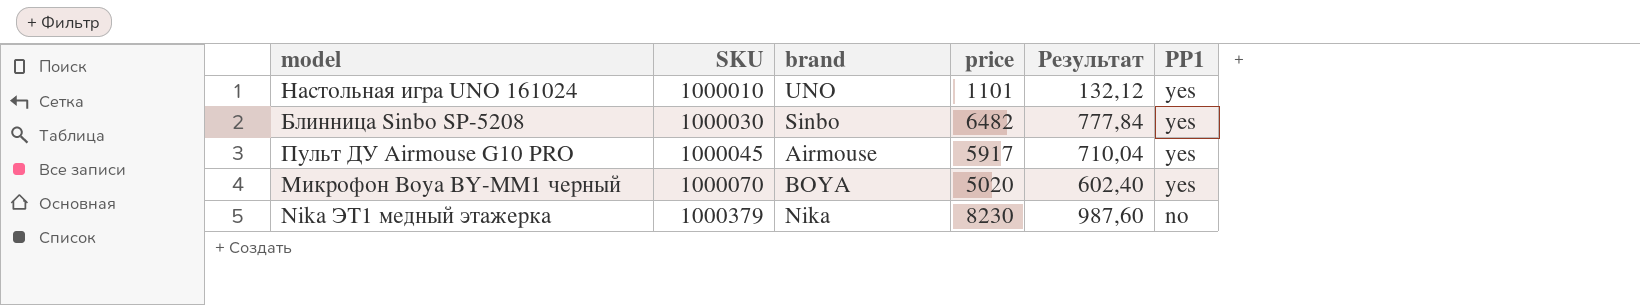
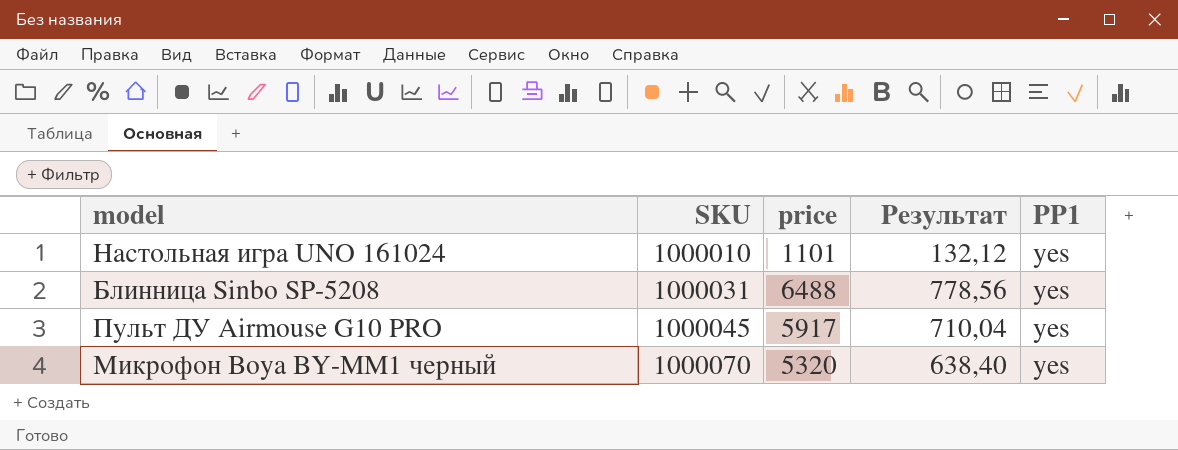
column brand | position: 3 -> none
row Nika ЭТ1 медный этажерка: 1000379 | Nika | 8230 | 987,60 | no -> none
Блинница Sinbo SP-5208 | SKU: 1000030 -> 1000031
Блинница Sinbo SP-5208 | price: 6482 -> 6488
Блинница Sinbo SP-5208 | Результат: 777,84 -> 778,56
Микрофон Boya BY-MM1 черный | price: 5020 -> 5320
Микрофон Boya BY-MM1 черный | Результат: 602,40 -> 638,40

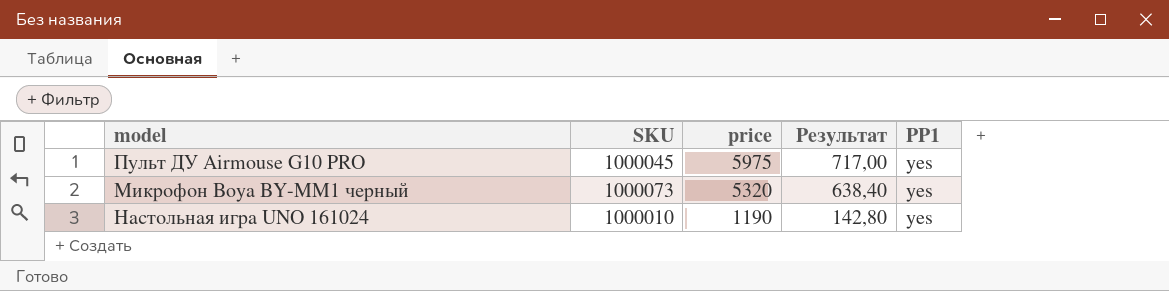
row order: SKU ascending -> price descending
row Блинница Sinbo SP-5208: 1000031 | 6488 | 778,56 | yes -> none
Пульт ДУ Airmouse G10 PRO | price: 5917 -> 5975
Пульт ДУ Airmouse G10 PRO | Результат: 710,04 -> 717,00
Микрофон Boya BY-MM1 черный | SKU: 1000070 -> 1000073
Настольная игра UNO 161024 | price: 1101 -> 1190
Настольная игра UNO 161024 | Результат: 132,12 -> 142,80

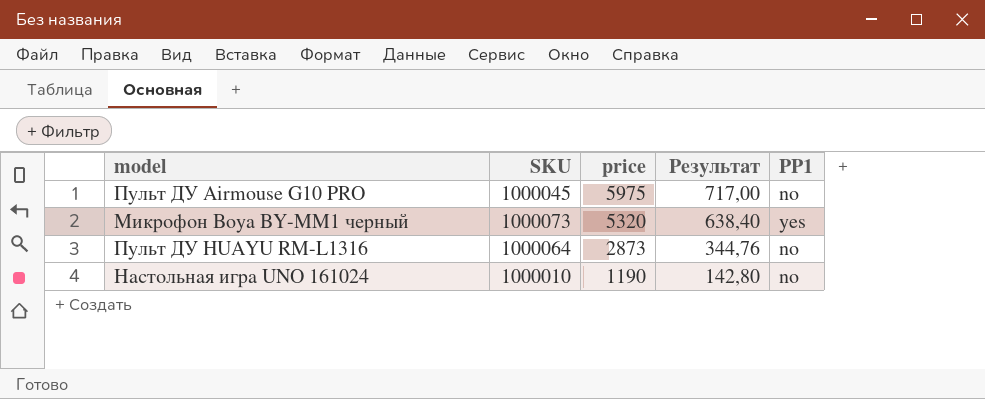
Пульт ДУ Airmouse G10 PRO | PP1: yes -> no
row Пульт ДУ HUAYU RM-L1316: none -> 1000064 | 2873 | 344,76 | no
Настольная игра UNO 161024 | PP1: yes -> no

